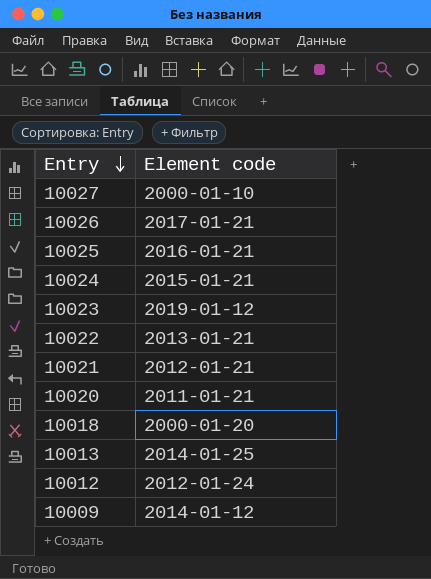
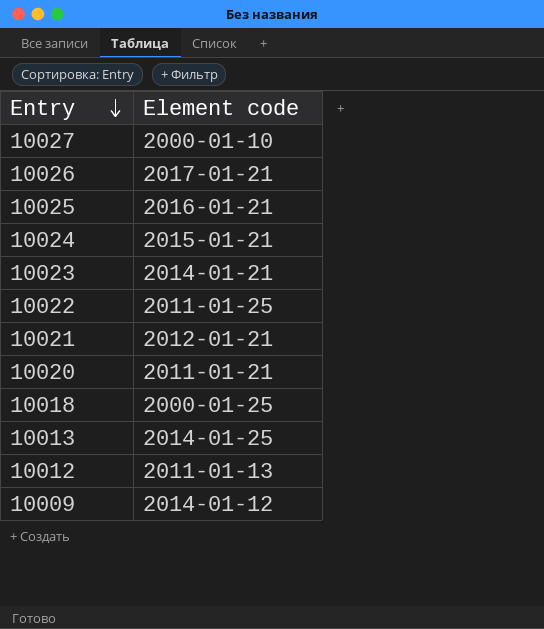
10023 | Element code: 2019-01-12 -> 2014-01-21
10022 | Element code: 2013-01-21 -> 2011-01-25
10018 | Element code: 2000-01-20 -> 2000-01-25
10012 | Element code: 2012-01-24 -> 2011-01-13

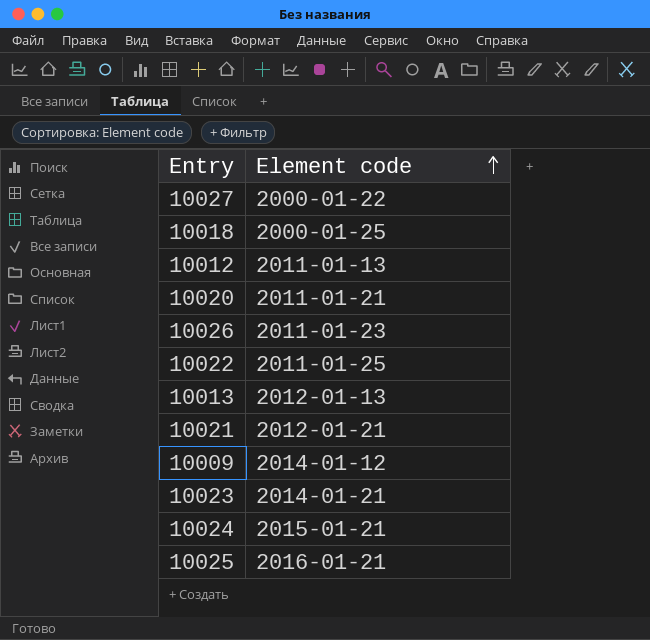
row order: Entry descending -> Element code ascending
10027 | Element code: 2000-01-10 -> 2000-01-22
10026 | Element code: 2017-01-21 -> 2011-01-23
10013 | Element code: 2014-01-25 -> 2012-01-13

